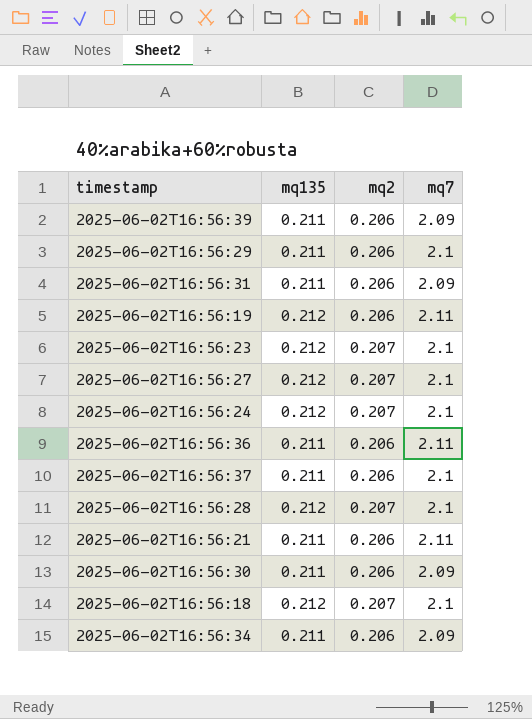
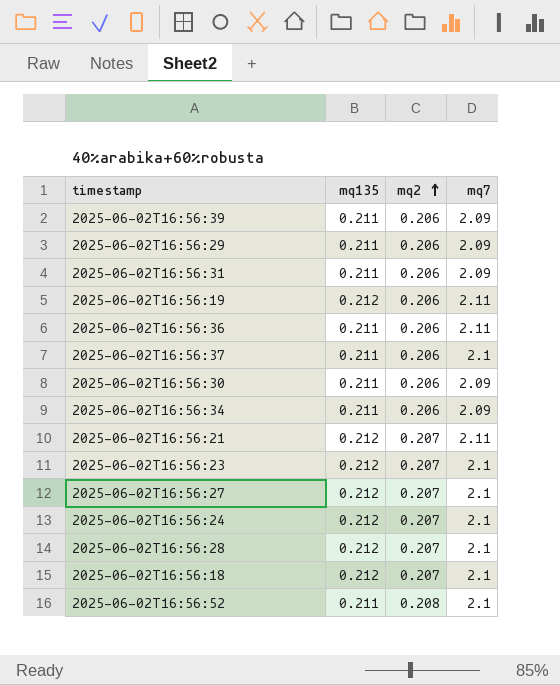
row order: none -> mq2 ascending
2025-06-02T16:56:29 | mq7: 2.1 -> 2.09
2025-06-02T16:56:21 | mq135: 0.211 -> 0.212
2025-06-02T16:56:21 | mq2: 0.206 -> 0.207
row 2025-06-02T16:56:52: none -> 0.211 | 0.208 | 2.1

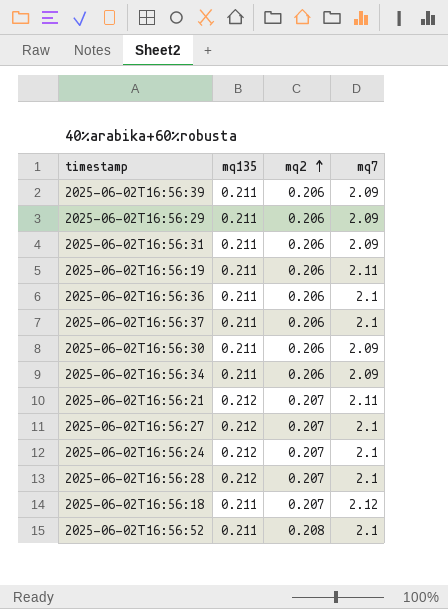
row 2025-06-02T16:56:23: 0.212 | 0.207 | 2.1 -> none
2025-06-02T16:56:19 | mq135: 0.212 -> 0.211
2025-06-02T16:56:36 | mq7: 2.11 -> 2.1
2025-06-02T16:56:18 | mq135: 0.212 -> 0.211
2025-06-02T16:56:18 | mq7: 2.1 -> 2.12

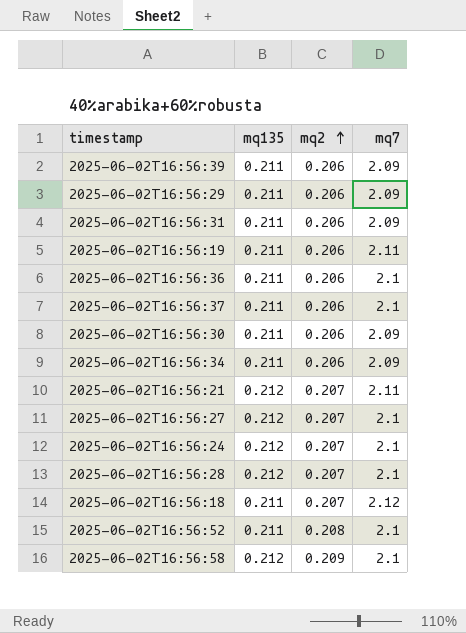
row 2025-06-02T16:56:58: none -> 0.212 | 0.209 | 2.1

